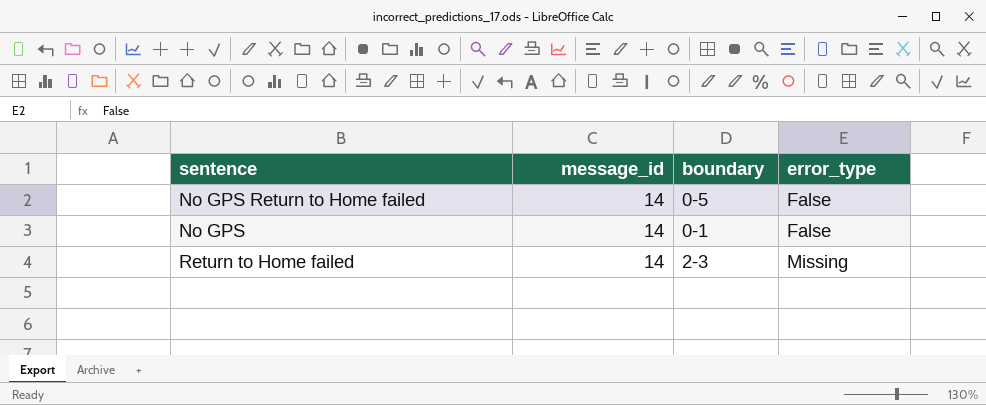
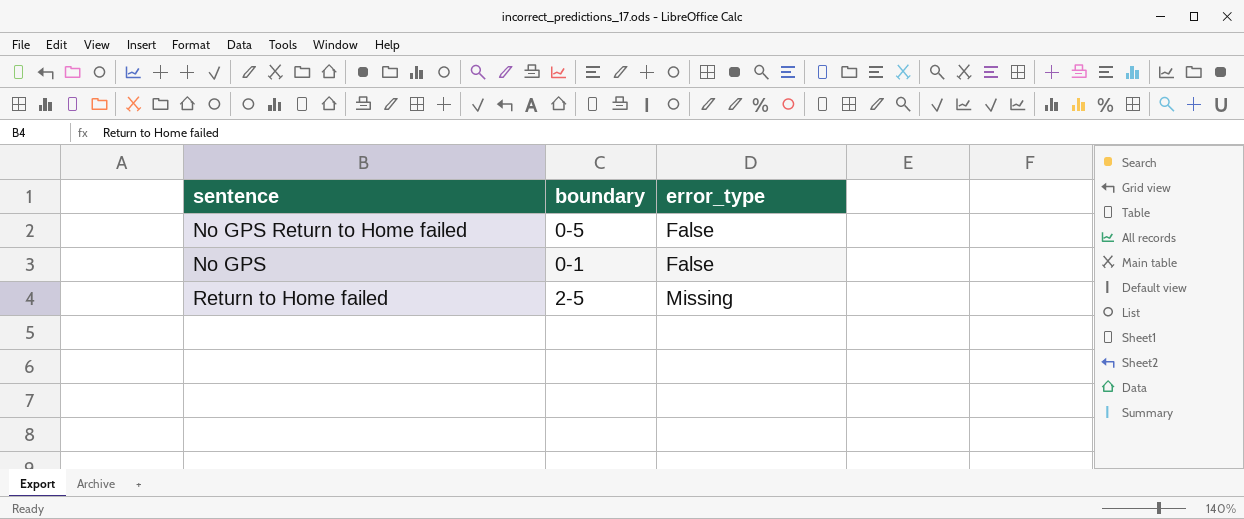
column message_id | position: 2 -> none
Return to Home failed | boundary: 2-3 -> 2-5

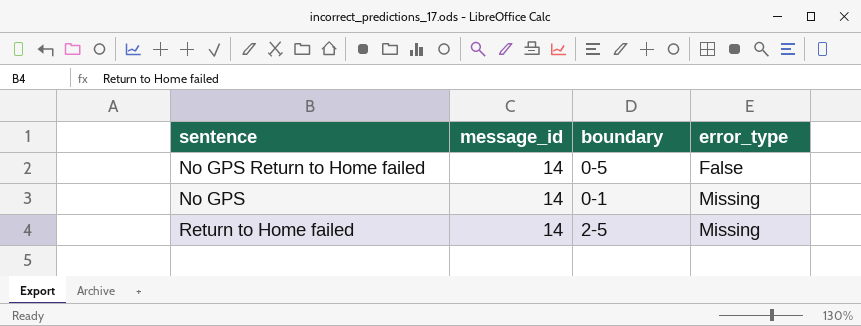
column message_id | position: none -> 2
No GPS | error_type: False -> Missing

